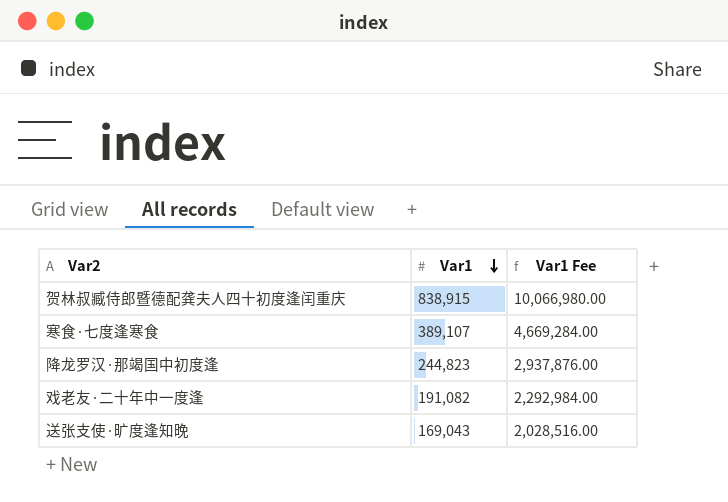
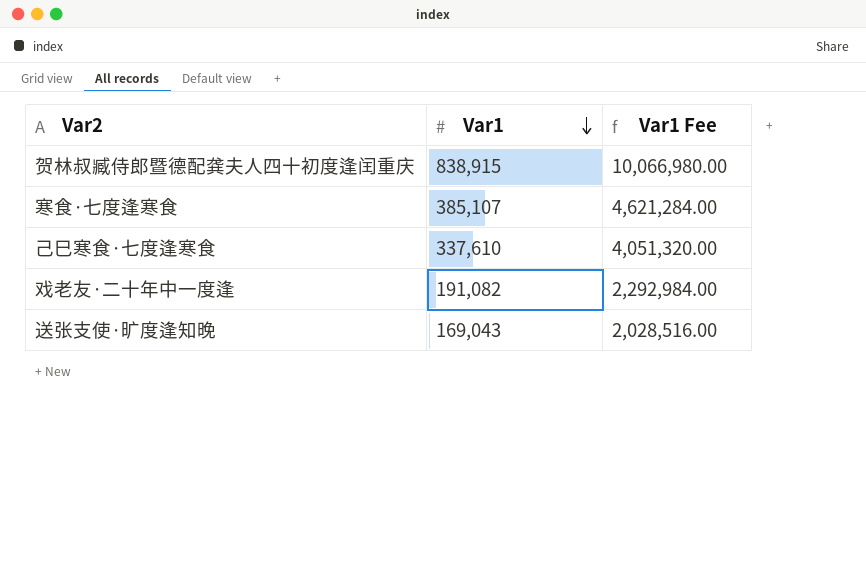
row 降龙罗汉·那竭国中初度逢: 244,823 | 2,937,876.00 -> none
寒食·七度逢寒食 | Var1: 389,107 -> 385,107
寒食·七度逢寒食 | Var1 Fee: 4,669,284.00 -> 4,621,284.00
row 己巳寒食·七度逢寒食: none -> 337,610 | 4,051,320.00

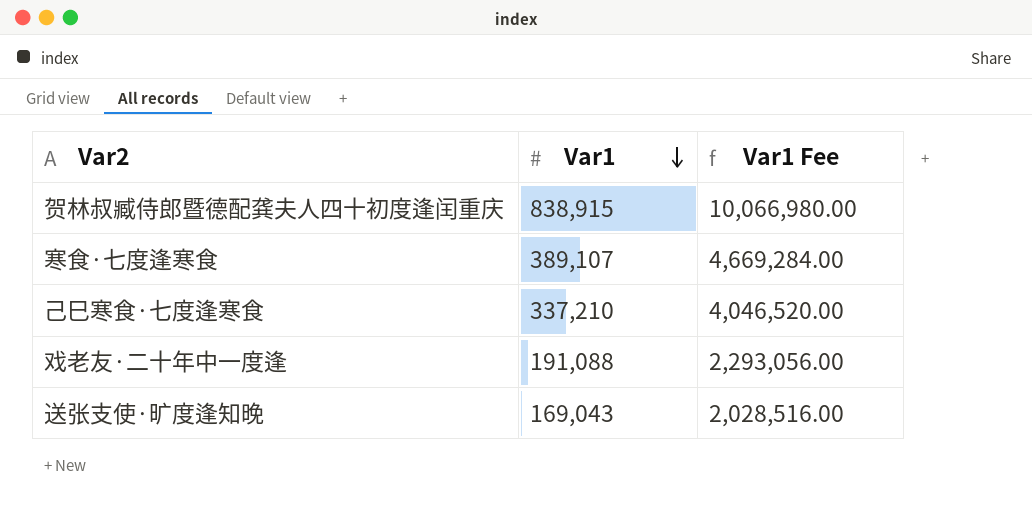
寒食·七度逢寒食 | Var1: 385,107 -> 389,107
寒食·七度逢寒食 | Var1 Fee: 4,621,284.00 -> 4,669,284.00
己巳寒食·七度逢寒食 | Var1: 337,610 -> 337,210
己巳寒食·七度逢寒食 | Var1 Fee: 4,051,320.00 -> 4,046,520.00
戏老友·二十年中一度逢 | Var1: 191,082 -> 191,088
戏老友·二十年中一度逢 | Var1 Fee: 2,292,984.00 -> 2,293,056.00

